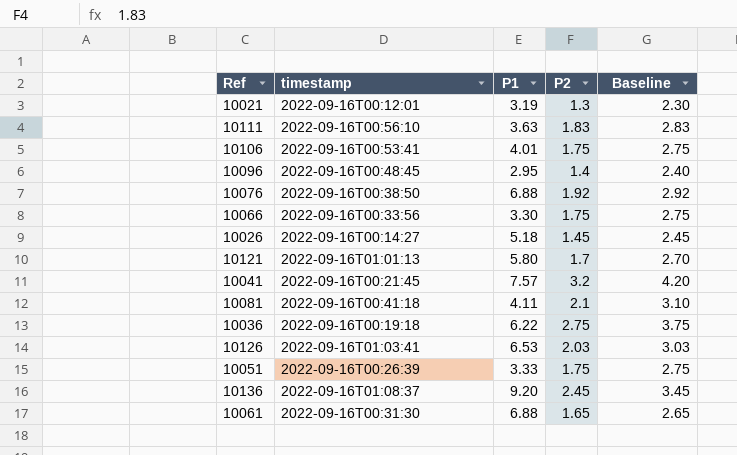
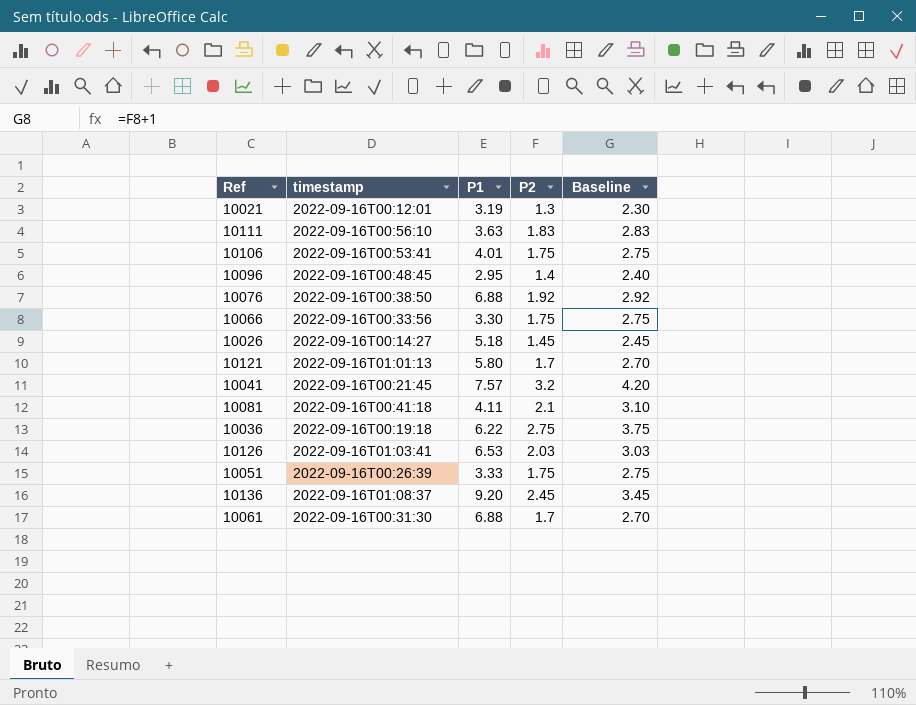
10061 | P2: 1.65 -> 1.7
10061 | Baseline: 2.65 -> 2.70

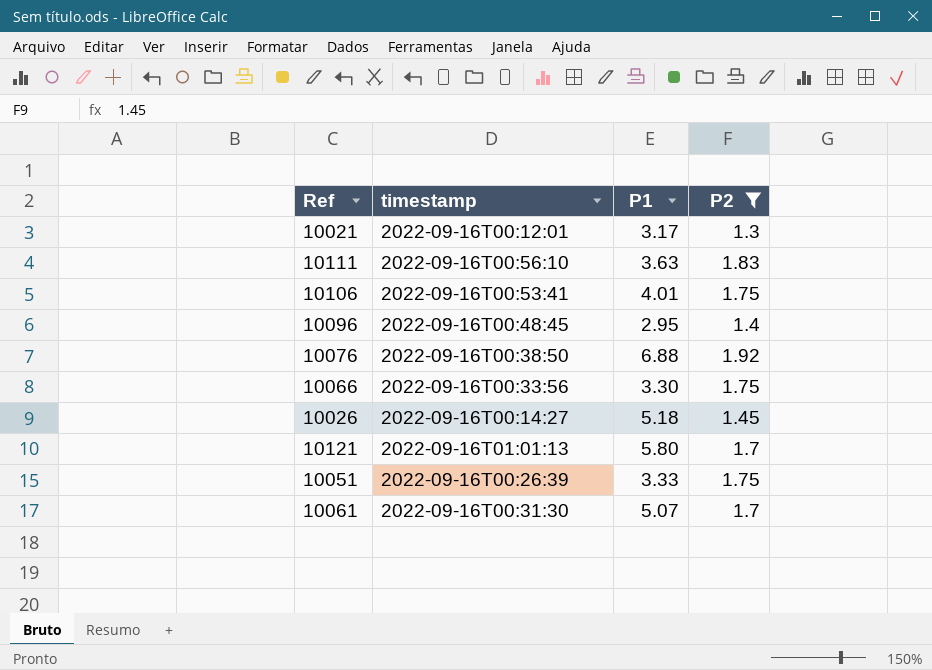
filter: none -> P2 <= 1.92
column Baseline | formula: [P2] + 1 -> none
10021 | P1: 3.19 -> 3.17
10061 | P1: 6.88 -> 5.07

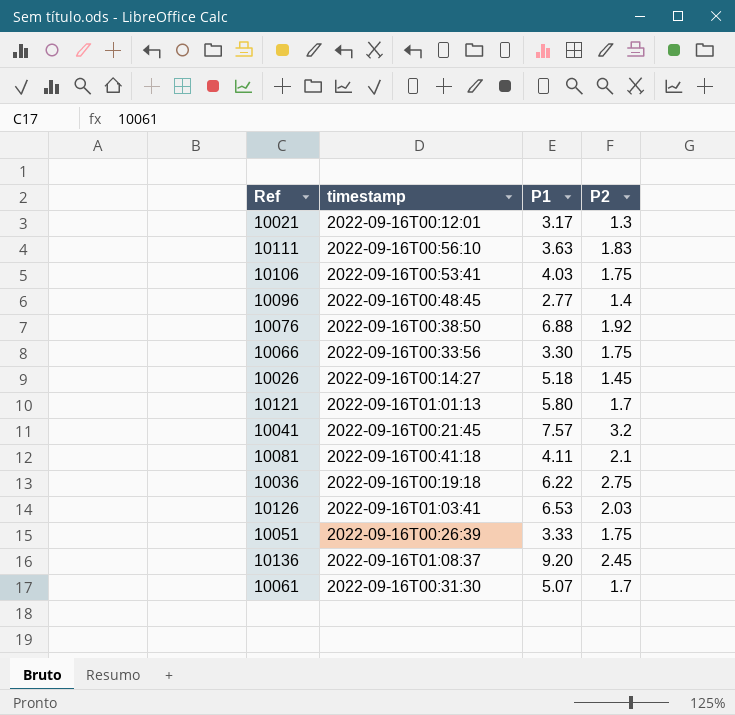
filter: P2 <= 1.92 -> none
10106 | P1: 4.01 -> 4.03
10096 | P1: 2.95 -> 2.77

